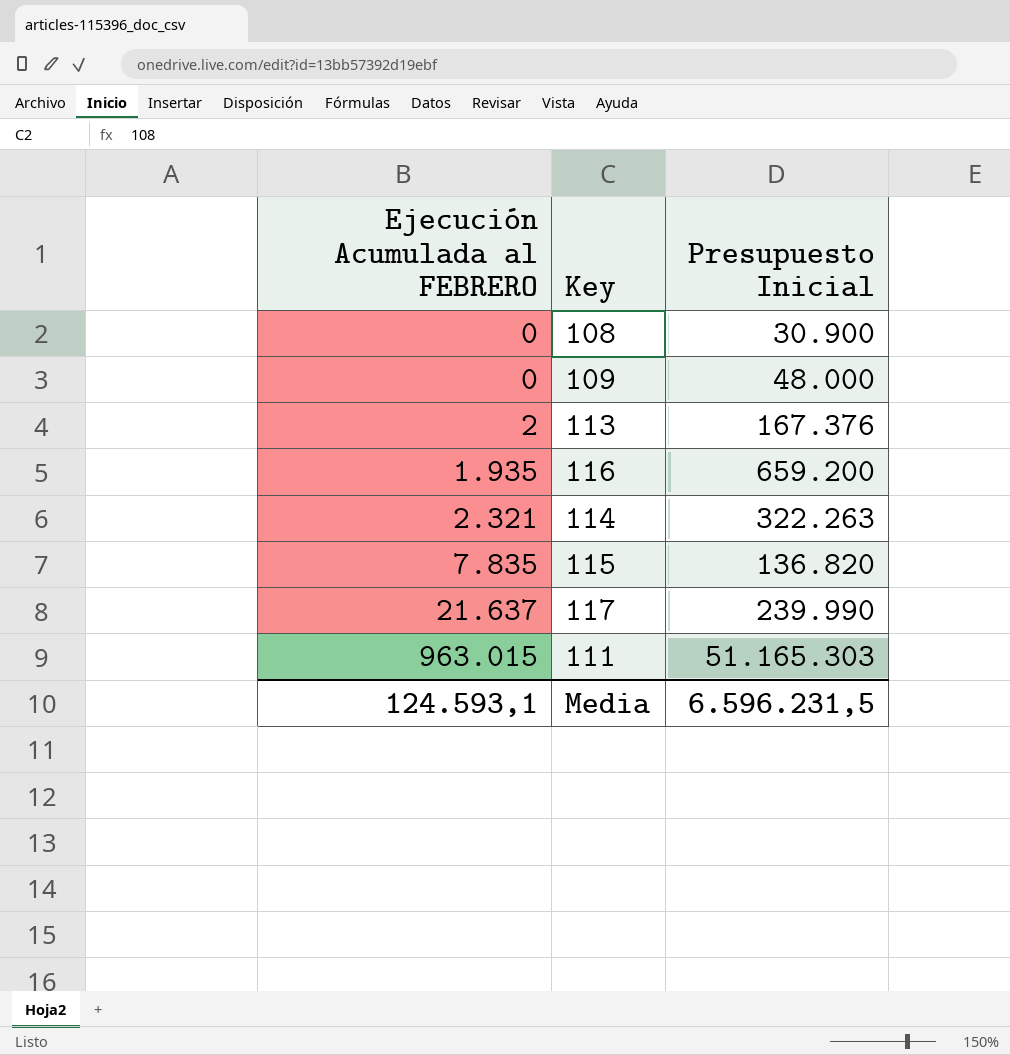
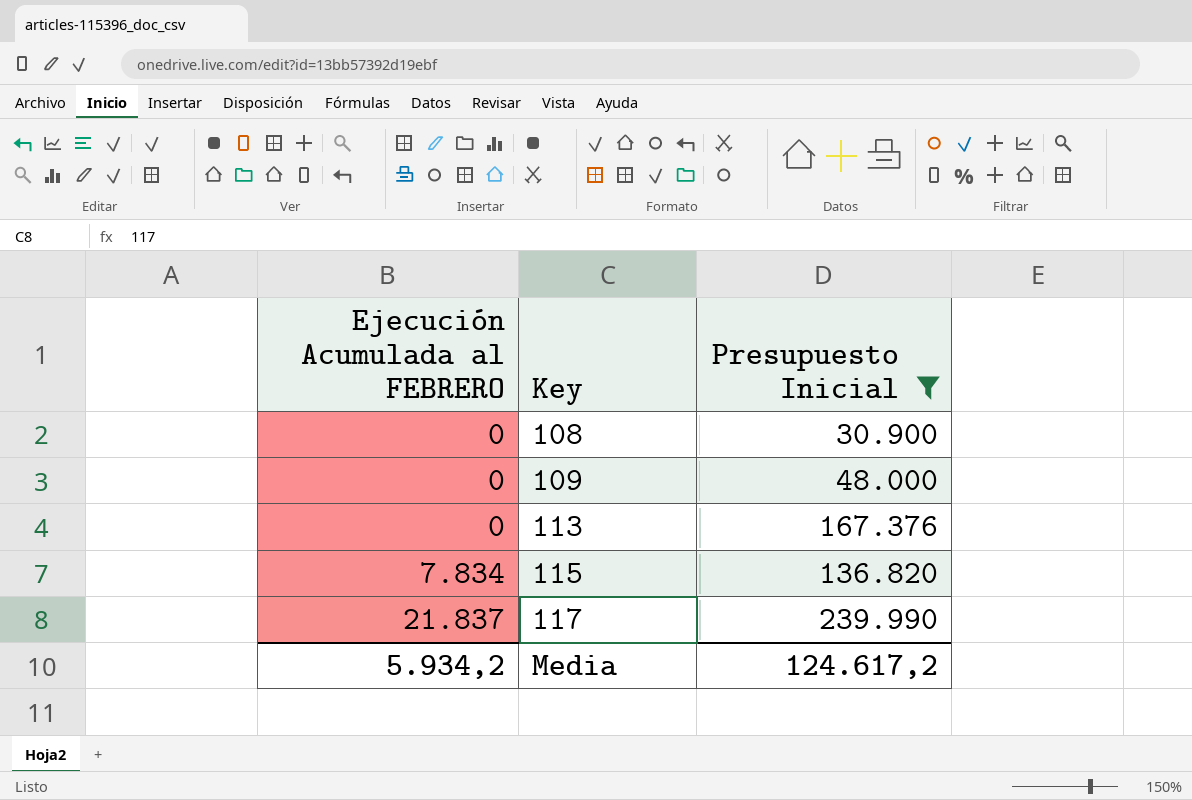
filter: none -> Presupuesto Inicial <= 239.990
113 | Ejecución Acumulada al FEBRERO: 2 -> 0
115 | Ejecución Acumulada al FEBRERO: 7.835 -> 7.834
117 | Ejecución Acumulada al FEBRERO: 21.637 -> 21.837
Media | Ejecución Acumulada al FEBRERO: 124.593,1 -> 5.934,2
Media | Presupuesto Inicial: 6.596.231,5 -> 124.617,2

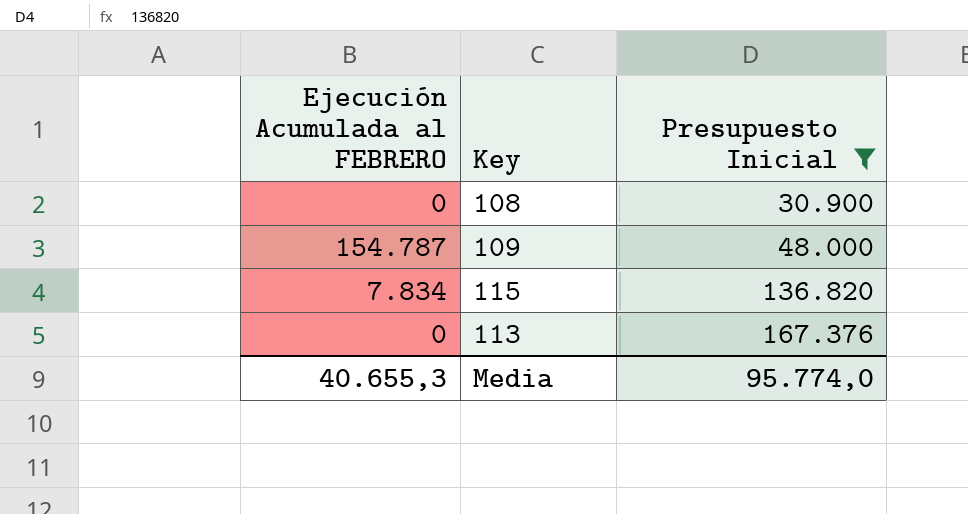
row order: Ejecución Acumulada al FEBRERO ascending -> Presupuesto Inicial ascending
row 117: 21.837 | 239.990 -> none
109 | Ejecución Acumulada al FEBRERO: 0 -> 154.787
Media | Ejecución Acumulada al FEBRERO: 5.934,2 -> 40.655,3
Media | Presupuesto Inicial: 124.617,2 -> 95.774,0

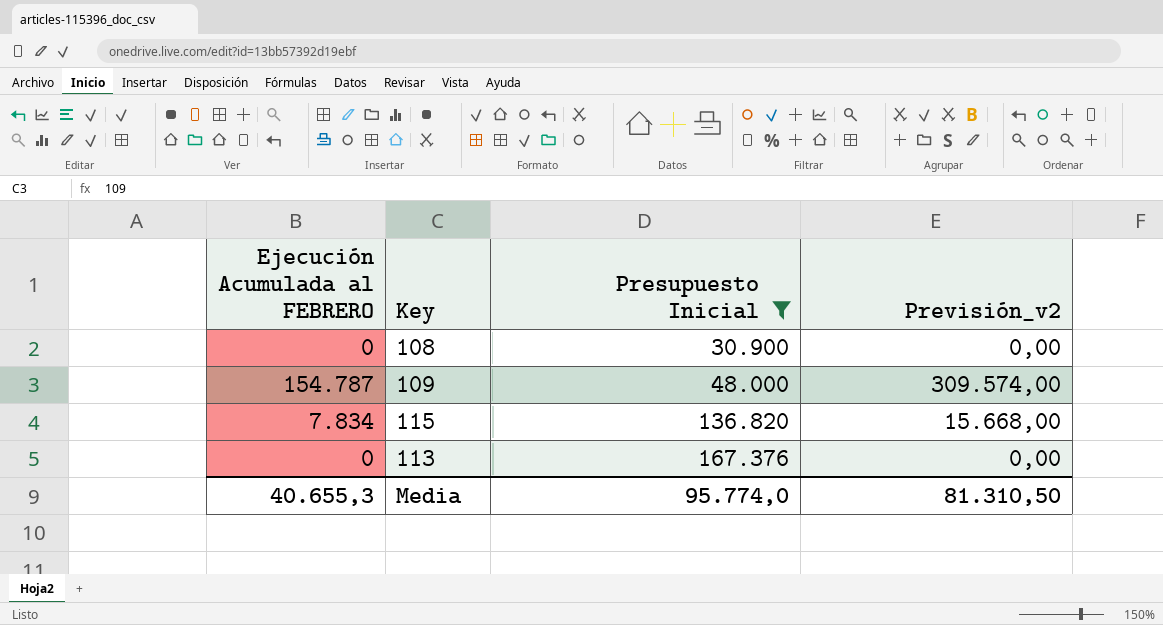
column Previsión_v2 | formula: none -> [Ejecución Acumulada al FEBRERO] * 2

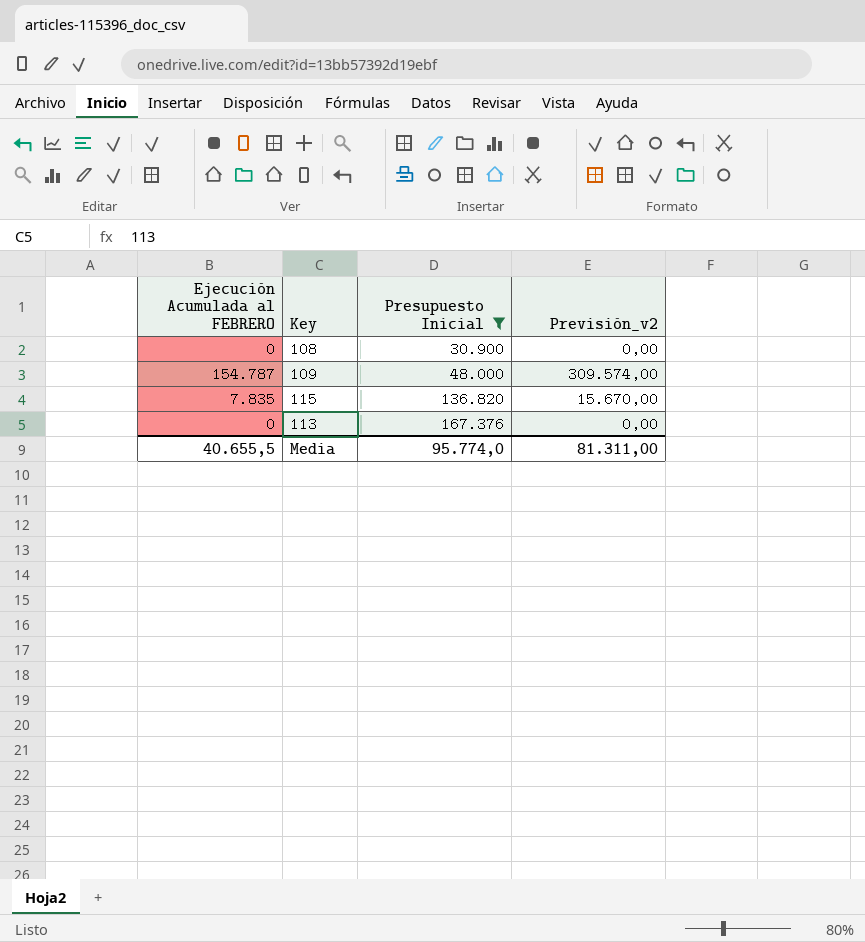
115 | Ejecución Acumulada al FEBRERO: 7.834 -> 7.835
115 | Previsión_v2: 15.668,00 -> 15.670,00
Media | Ejecución Acumulada al FEBRERO: 40.655,3 -> 40.655,5
Media | Previsión_v2: 81.310,50 -> 81.311,00

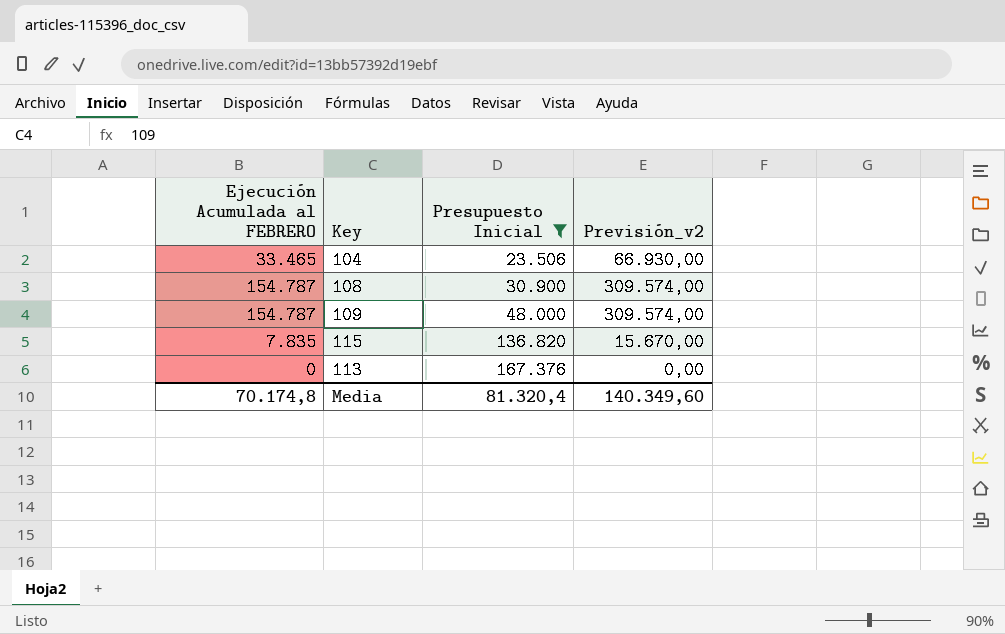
row 104: none -> 33.465 | 23.506 | 66.930,00
108 | Ejecución Acumulada al FEBRERO: 0 -> 154.787
108 | Previsión_v2: 0,00 -> 309.574,00
Media | Ejecución Acumulada al FEBRERO: 40.655,5 -> 70.174,8
Media | Presupuesto Inicial: 95.774,0 -> 81.320,4
Media | Previsión_v2: 81.311,00 -> 140.349,60

